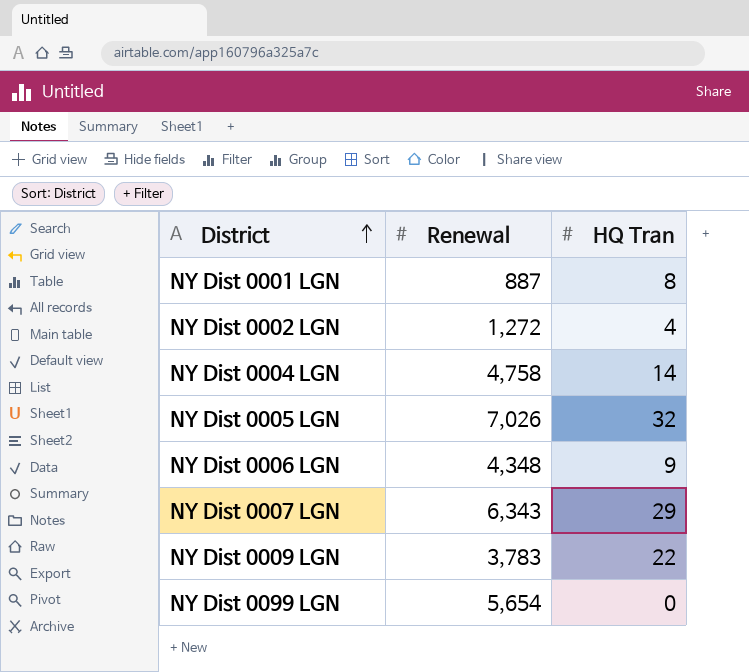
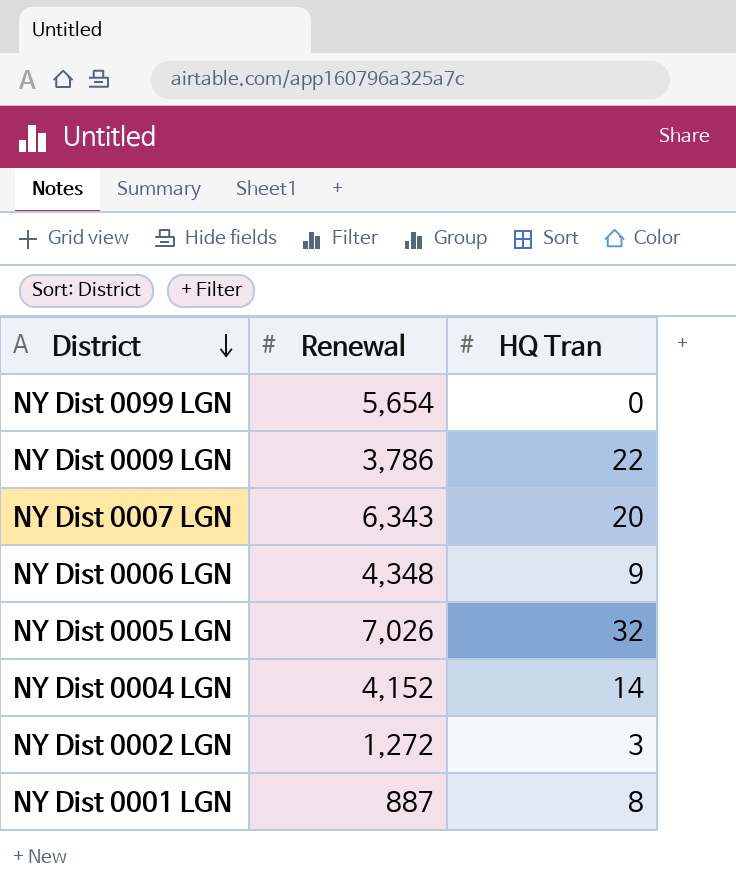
row order: District ascending -> District descending
NY Dist 0009 LGN | Renewal: 3,783 -> 3,786
NY Dist 0007 LGN | HQ Tran: 29 -> 20
NY Dist 0004 LGN | Renewal: 4,758 -> 4,152
NY Dist 0002 LGN | HQ Tran: 4 -> 3

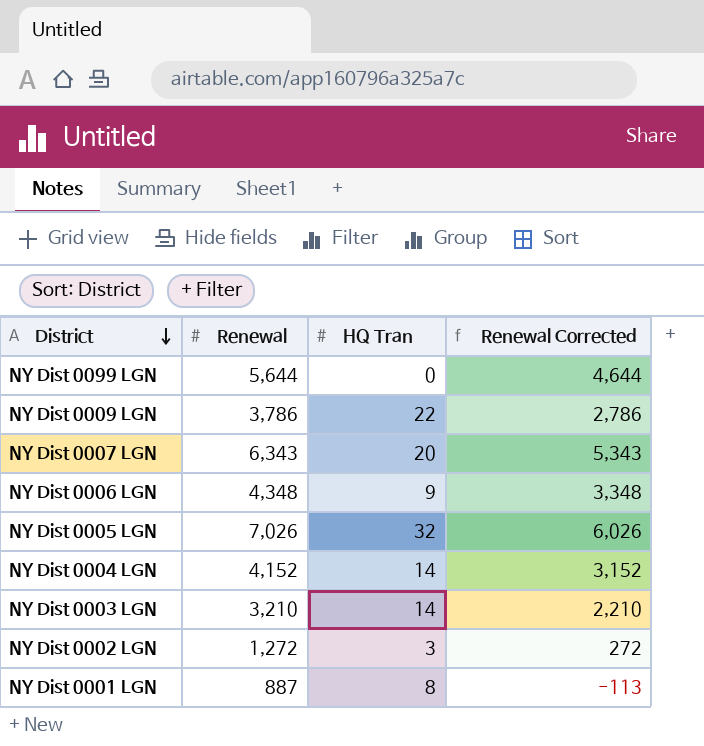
column Renewal Corrected | formula: none -> [Renewal] - 1000
NY Dist 0099 LGN | Renewal: 5,654 -> 5,644
row NY Dist 0003 LGN: none -> 3,210 | 14 | 2,210

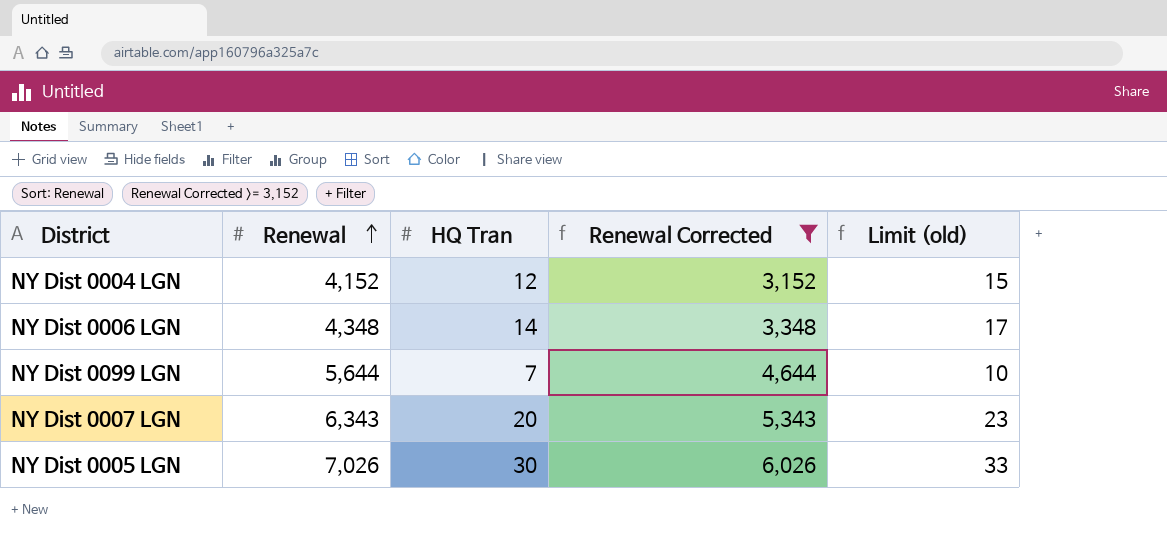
filter: none -> Renewal Corrected >= 3,152
row order: District descending -> Renewal ascending
column Limit (old) | formula: none -> [HQ Tran] + 3
NY Dist 0004 LGN | HQ Tran: 14 -> 12
NY Dist 0006 LGN | HQ Tran: 9 -> 14
NY Dist 0099 LGN | HQ Tran: 0 -> 7
NY Dist 0005 LGN | HQ Tran: 32 -> 30

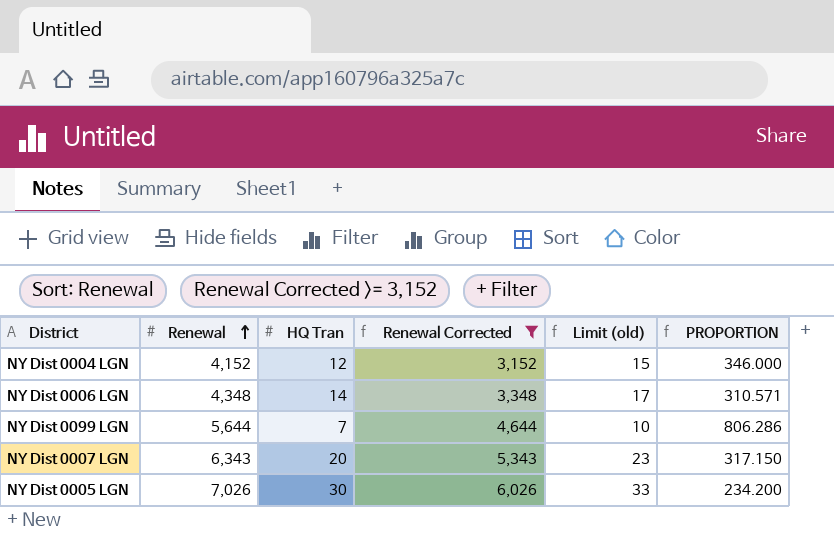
column PROPORTION | formula: none -> [Renewal] / [HQ Tran]

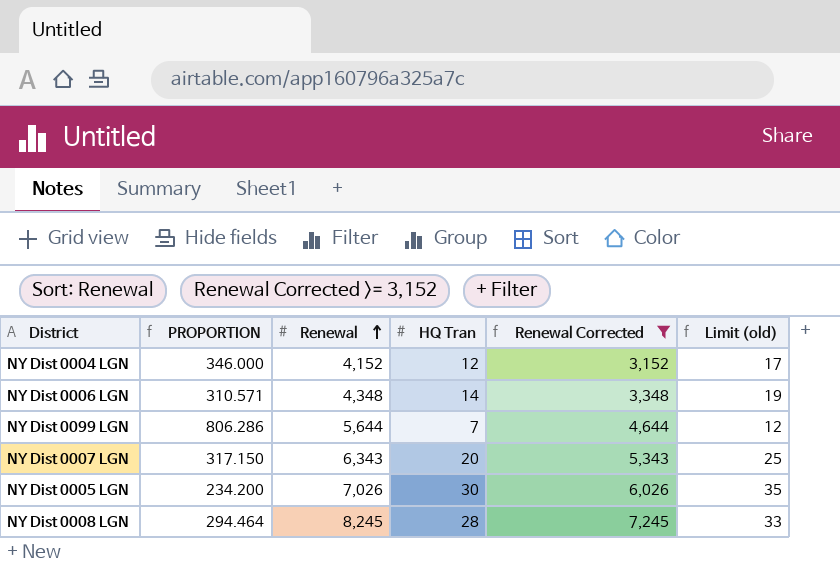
column PROPORTION | position: 6 -> 2
column Limit (old) | formula: [HQ Tran] + 3 -> [HQ Tran] + 5
row NY Dist 0008 LGN: none -> 294.464 | 8,245 | 28 | 7,245 | 33

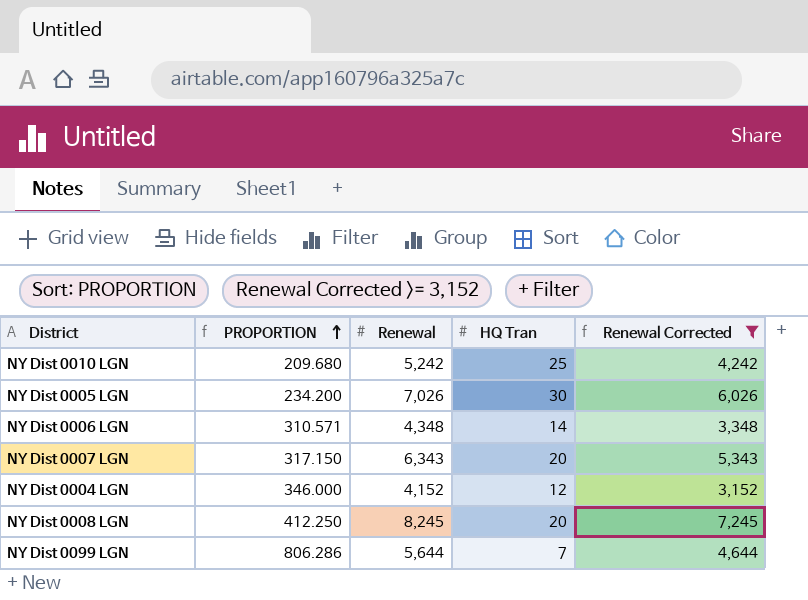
row order: Renewal ascending -> PROPORTION ascending
column Limit (old) | formula: [HQ Tran] + 5 -> none
row NY Dist 0010 LGN: none -> 209.680 | 5,242 | 25 | 4,242
NY Dist 0008 LGN | PROPORTION: 294.464 -> 412.250
NY Dist 0008 LGN | HQ Tran: 28 -> 20

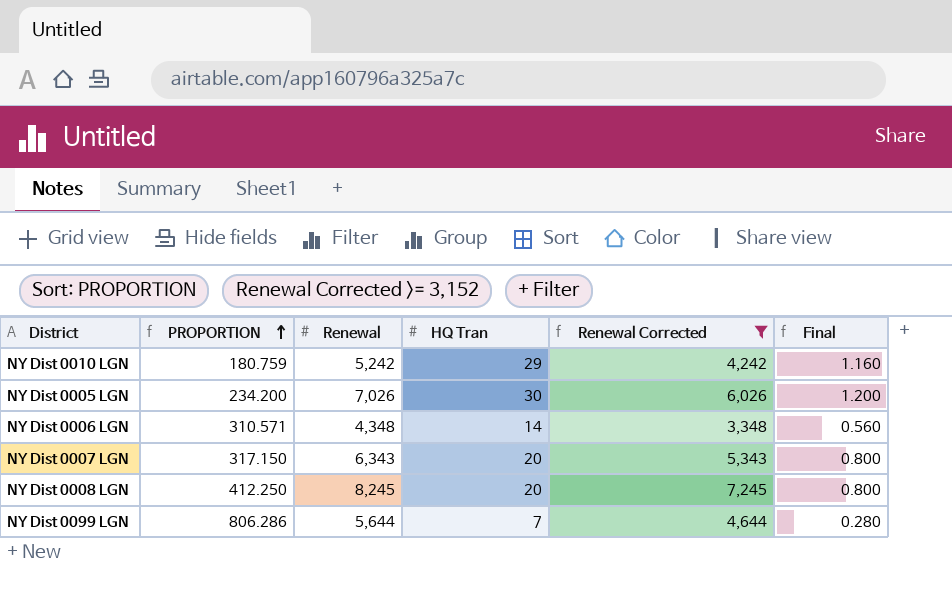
column Final | formula: none -> [HQ Tran] * 0.04
row NY Dist 0004 LGN: 346.000 | 4,152 | 12 | 3,152 -> none
NY Dist 0010 LGN | PROPORTION: 209.680 -> 180.759
NY Dist 0010 LGN | HQ Tran: 25 -> 29

